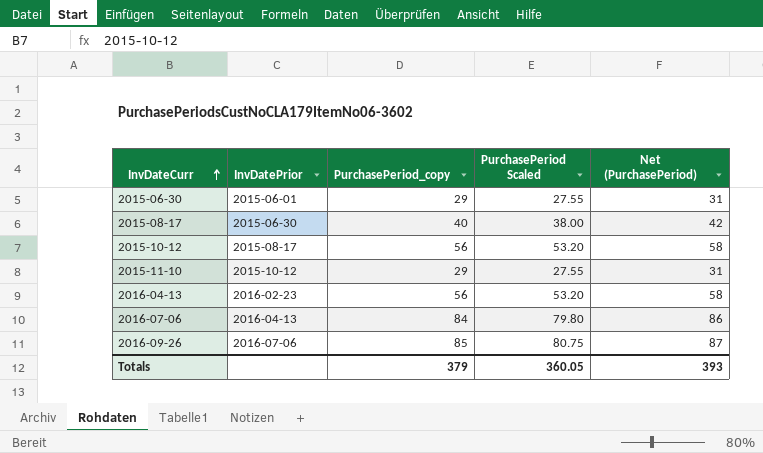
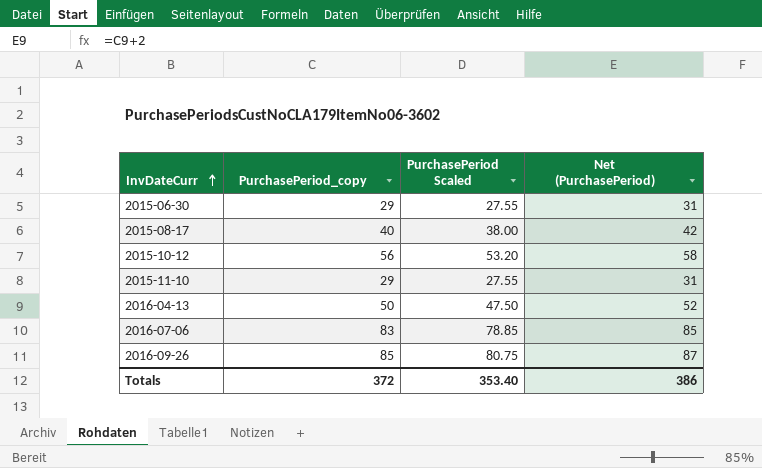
column InvDatePrior | position: 2 -> none
2016-04-13 | PurchasePeriod_copy: 56 -> 50
2016-04-13 | PurchasePeriod Scaled: 53.20 -> 47.50
2016-04-13 | Net (PurchasePeriod): 58 -> 52
2016-07-06 | PurchasePeriod_copy: 84 -> 83
2016-07-06 | PurchasePeriod Scaled: 79.80 -> 78.85
2016-07-06 | Net (PurchasePeriod): 86 -> 85
Totals | PurchasePeriod_copy: 379 -> 372
Totals | PurchasePeriod Scaled: 360.05 -> 353.40
Totals | Net (PurchasePeriod): 393 -> 386

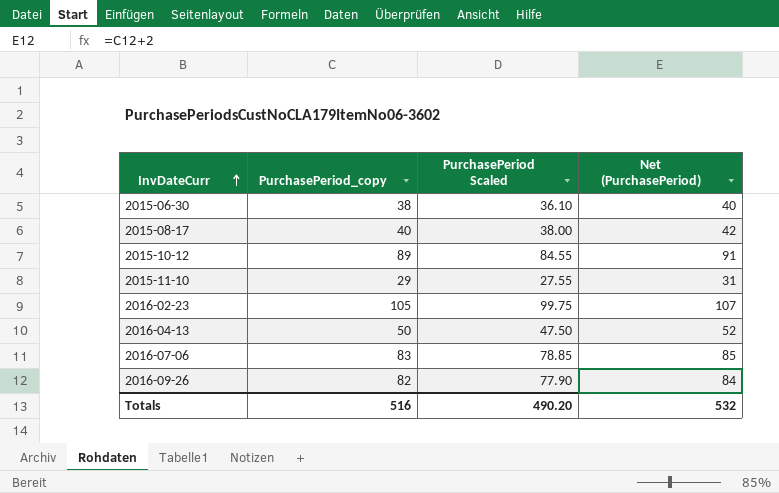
2015-06-30 | PurchasePeriod_copy: 29 -> 38
2015-06-30 | PurchasePeriod Scaled: 27.55 -> 36.10
2015-06-30 | Net (PurchasePeriod): 31 -> 40
2015-10-12 | PurchasePeriod_copy: 56 -> 89
2015-10-12 | PurchasePeriod Scaled: 53.20 -> 84.55
2015-10-12 | Net (PurchasePeriod): 58 -> 91
row 2016-02-23: none -> 105 | 99.75 | 107
2016-09-26 | PurchasePeriod_copy: 85 -> 82
2016-09-26 | PurchasePeriod Scaled: 80.75 -> 77.90
2016-09-26 | Net (PurchasePeriod): 87 -> 84
Totals | PurchasePeriod_copy: 372 -> 516
Totals | PurchasePeriod Scaled: 353.40 -> 490.20
Totals | Net (PurchasePeriod): 386 -> 532

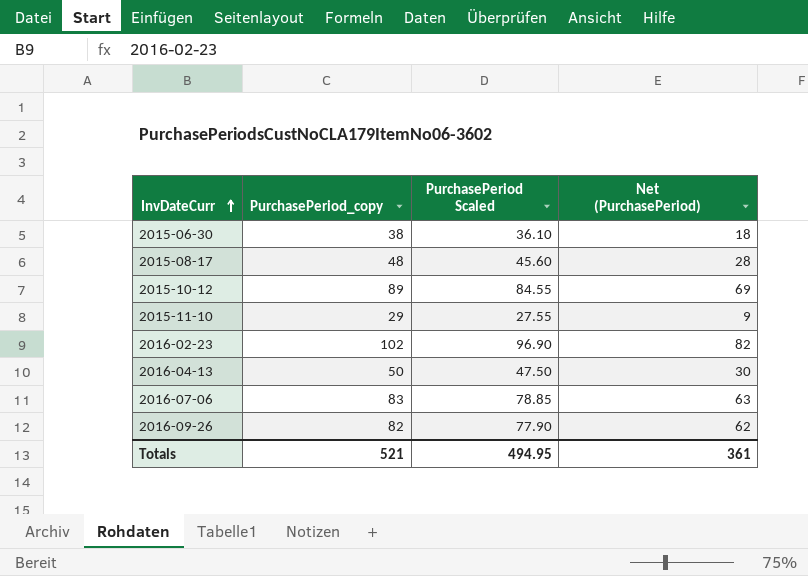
column Net (PurchasePeriod) | formula: [PurchasePeriod_copy] + 2 -> [PurchasePeriod_copy] - 20
2015-08-17 | PurchasePeriod_copy: 40 -> 48
2015-08-17 | PurchasePeriod Scaled: 38.00 -> 45.60
2016-02-23 | PurchasePeriod_copy: 105 -> 102
2016-02-23 | PurchasePeriod Scaled: 99.75 -> 96.90
Totals | PurchasePeriod_copy: 516 -> 521
Totals | PurchasePeriod Scaled: 490.20 -> 494.95
Totals | Net (PurchasePeriod): 532 -> 361

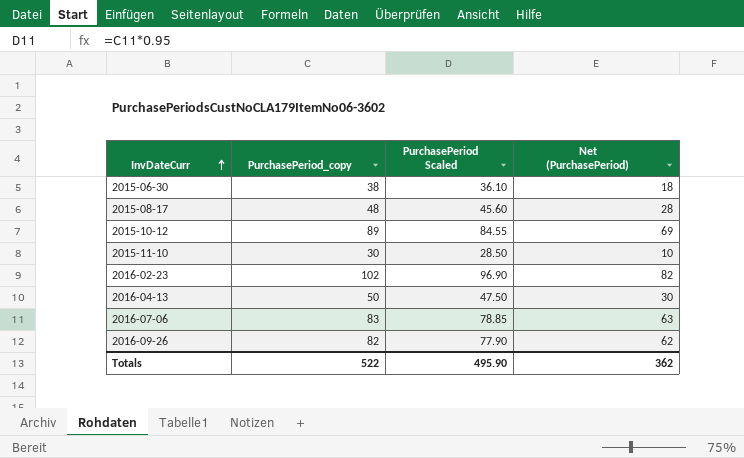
2015-11-10 | PurchasePeriod_copy: 29 -> 30
2015-11-10 | PurchasePeriod Scaled: 27.55 -> 28.50
2015-11-10 | Net (PurchasePeriod): 9 -> 10
Totals | PurchasePeriod_copy: 521 -> 522
Totals | PurchasePeriod Scaled: 494.95 -> 495.90
Totals | Net (PurchasePeriod): 361 -> 362

